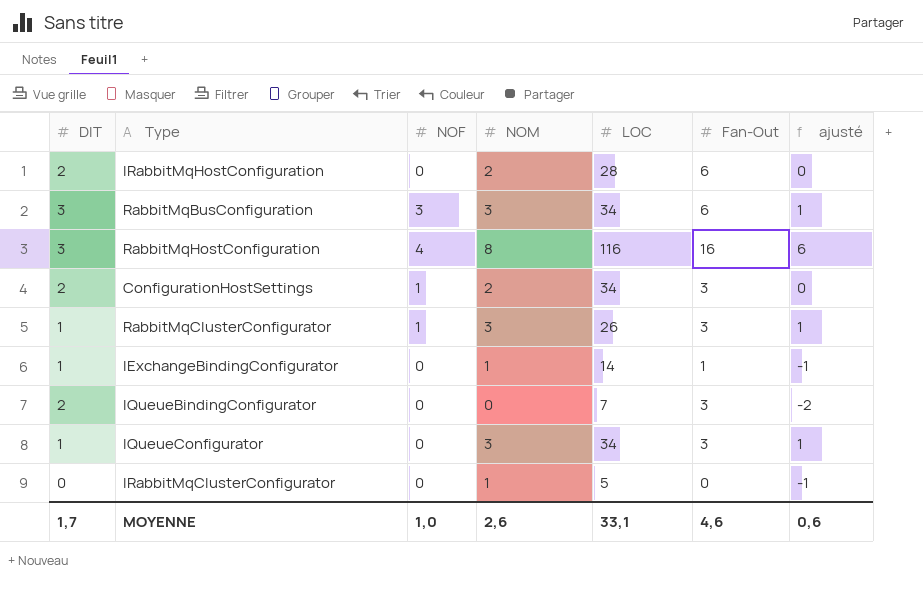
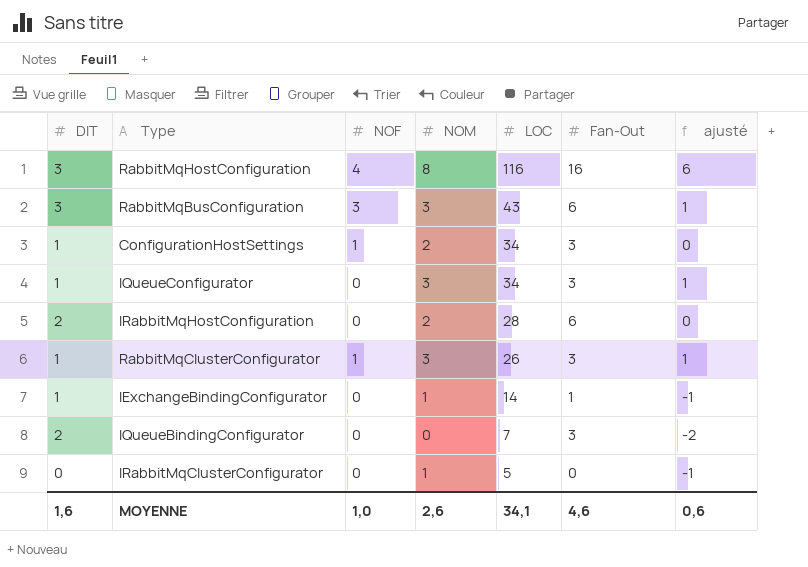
row order: none -> LOC descending
RabbitMqBusConfiguration | LOC: 34 -> 43
ConfigurationHostSettings | DIT: 2 -> 1
MOYENNE | DIT: 1,7 -> 1,6
MOYENNE | LOC: 33,1 -> 34,1

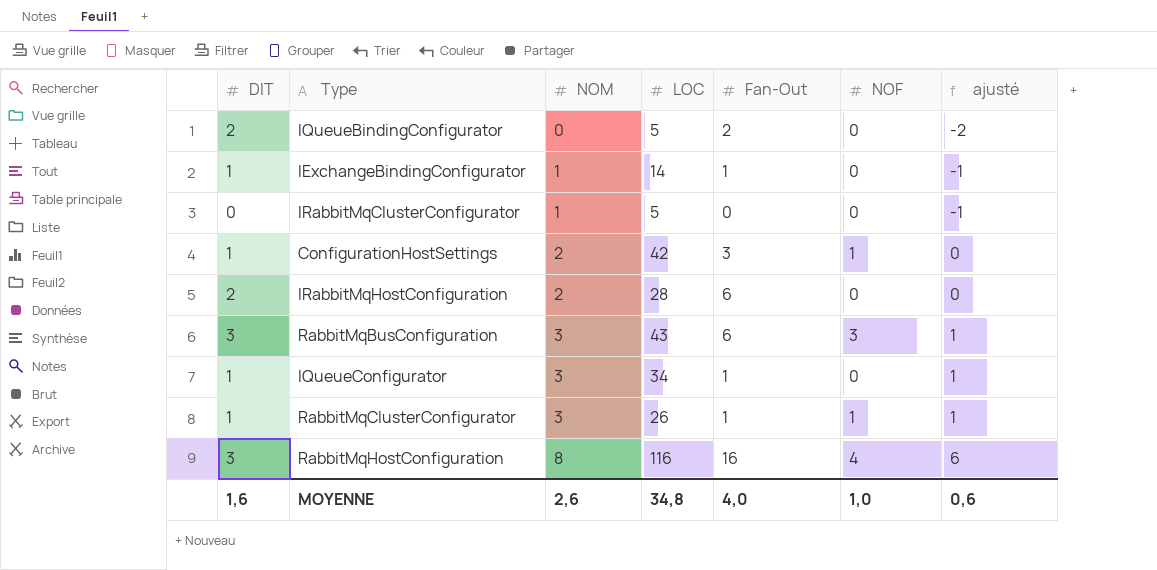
row order: LOC descending -> NOM ascending
column NOF | position: 3 -> 6
IQueueBindingConfigurator | LOC: 7 -> 5
IQueueBindingConfigurator | Fan-Out: 3 -> 2
ConfigurationHostSettings | LOC: 34 -> 42
IQueueConfigurator | Fan-Out: 3 -> 1
RabbitMqClusterConfigurator | Fan-Out: 3 -> 1
MOYENNE | LOC: 34,1 -> 34,8
MOYENNE | Fan-Out: 4,6 -> 4,0

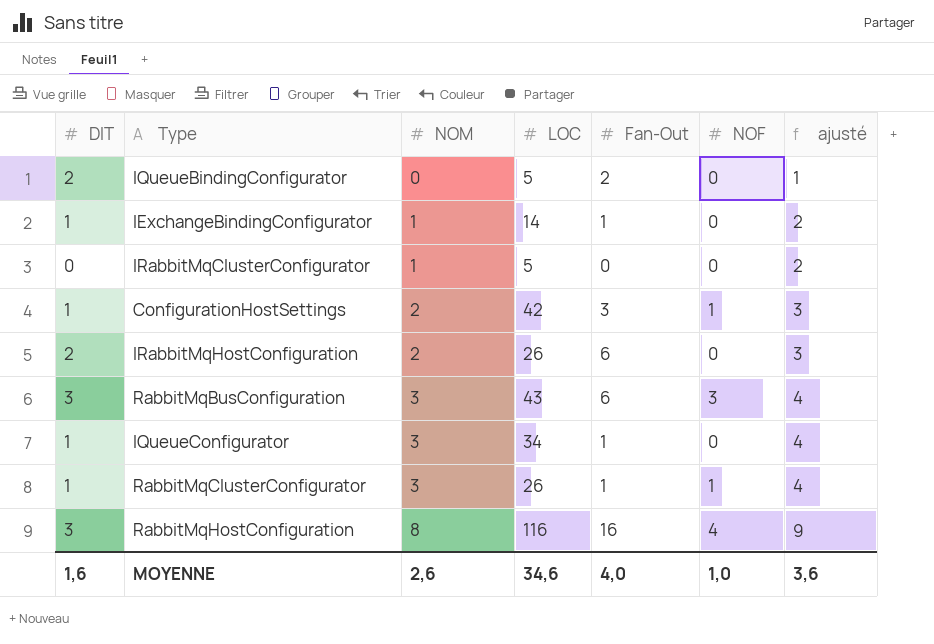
column ajusté | formula: [NOM] - 2 -> [NOM] + 1
IRabbitMqHostConfiguration | LOC: 28 -> 26
MOYENNE | LOC: 34,8 -> 34,6
MOYENNE | ajusté: 0,6 -> 3,6

